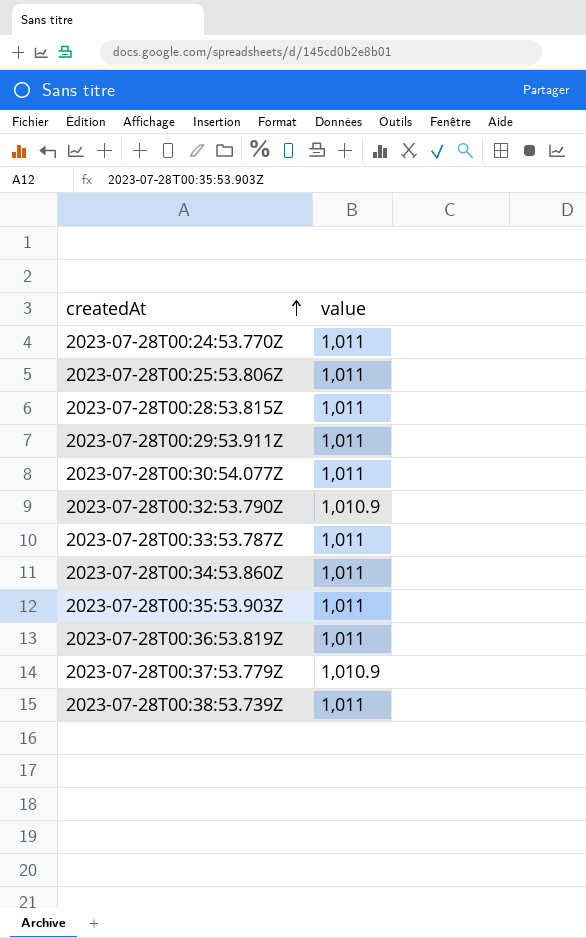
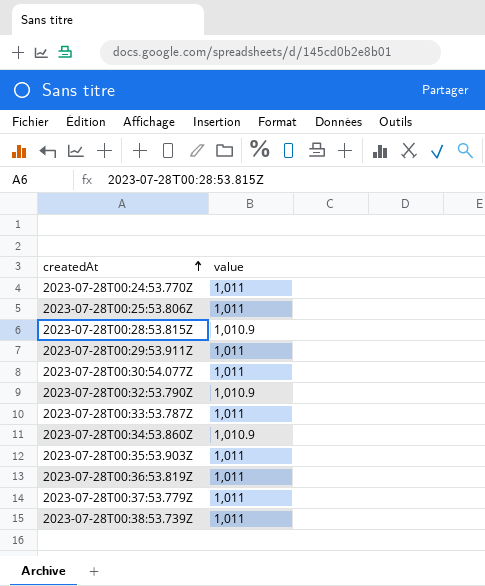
2023-07-28T00:28:53.815Z | value: 1,011 -> 1,010.9
2023-07-28T00:34:53.860Z | value: 1,011 -> 1,010.9
2023-07-28T00:37:53.779Z | value: 1,010.9 -> 1,011

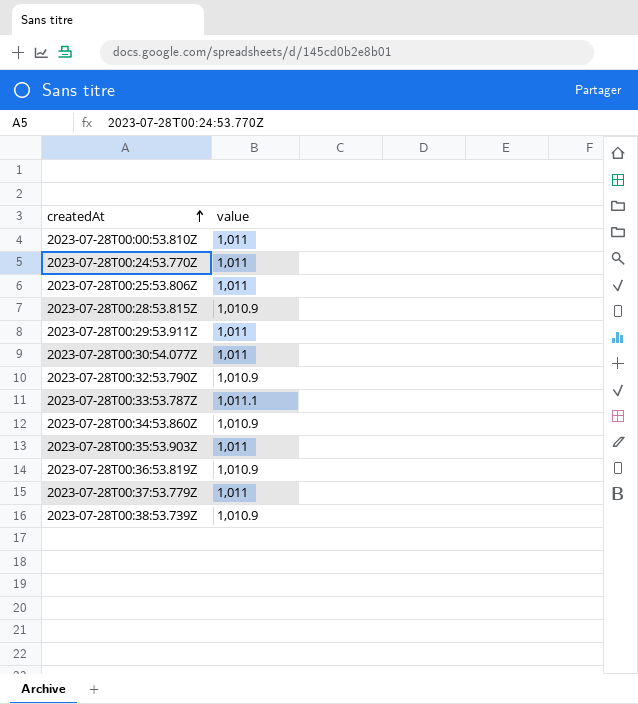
row 2023-07-28T00:00:53.810Z: none -> 1,011
2023-07-28T00:33:53.787Z | value: 1,011 -> 1,011.1
2023-07-28T00:36:53.819Z | value: 1,011 -> 1,010.9
2023-07-28T00:38:53.739Z | value: 1,011 -> 1,010.9

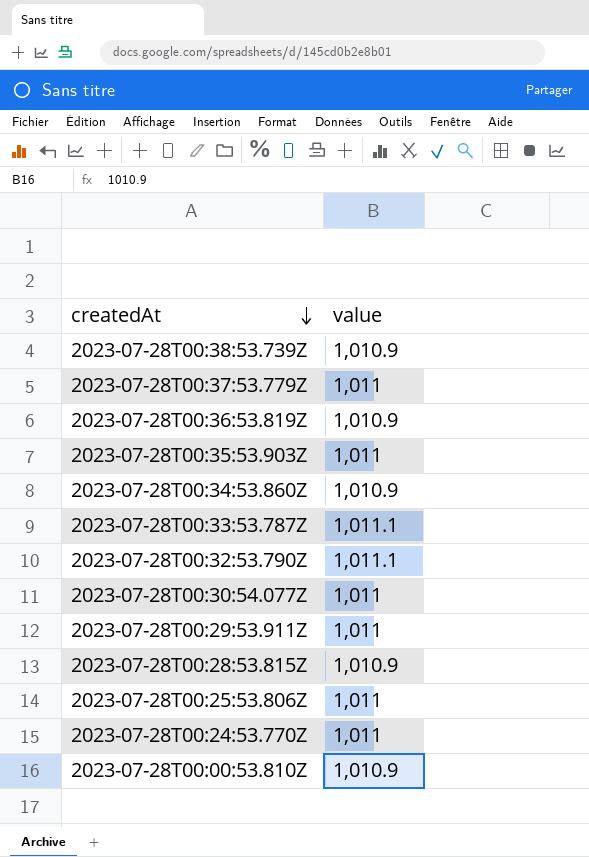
row order: createdAt ascending -> createdAt descending
2023-07-28T00:32:53.790Z | value: 1,010.9 -> 1,011.1
2023-07-28T00:00:53.810Z | value: 1,011 -> 1,010.9

